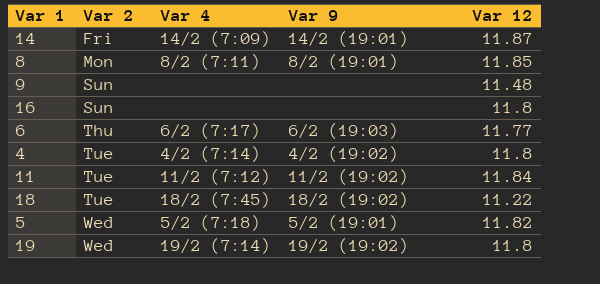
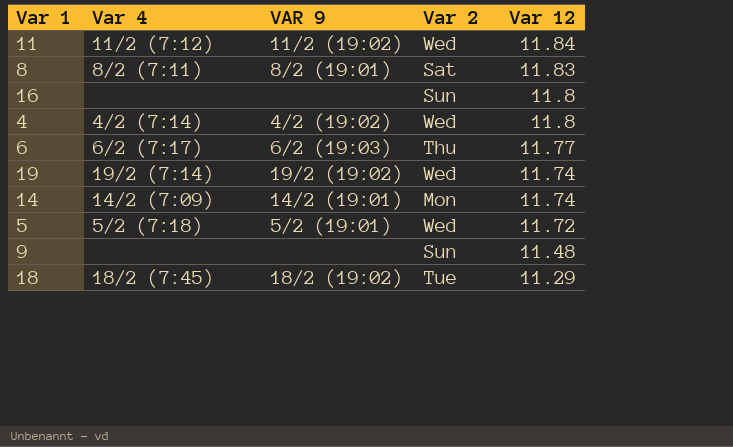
row order: Var 2 ascending -> Var 12 descending
column name: Var 9 -> VAR 9
column Var 2 | position: 2 -> 4
11 | Var 2: Tue -> Wed
8 | Var 2: Mon -> Sat
8 | Var 12: 11.85 -> 11.83
4 | Var 2: Tue -> Wed
19 | Var 12: 11.8 -> 11.74
14 | Var 2: Fri -> Mon
14 | Var 12: 11.87 -> 11.74
5 | Var 12: 11.82 -> 11.72
18 | Var 12: 11.22 -> 11.29

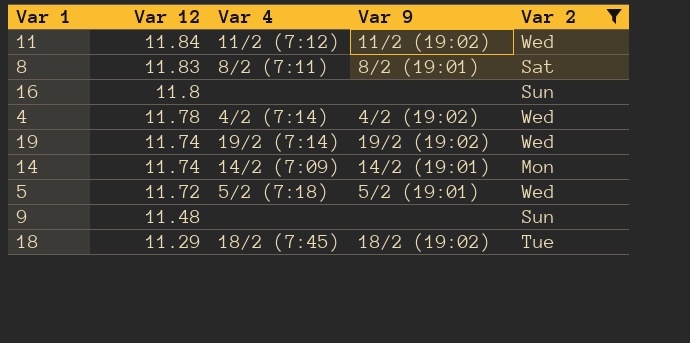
filter: none -> Var 2 != Thu
column Var 12 | position: 5 -> 2
column name: VAR 9 -> Var 9
4 | Var 12: 11.8 -> 11.78

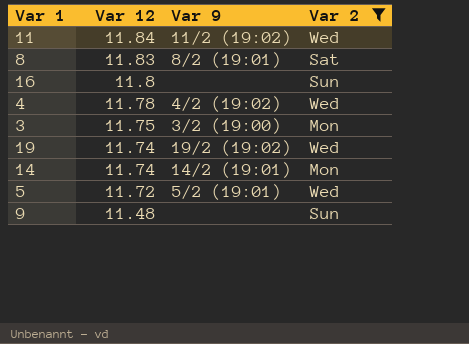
column Var 4 | position: 3 -> none
row 18: 11.29 | 18/2 (7:45) | 18/2 (19:02) | Tue -> none
row 3: none -> 11.75 | 3/2 (19:00) | Mon

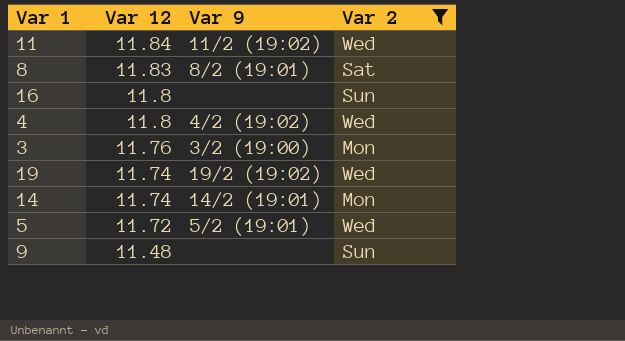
4 | Var 12: 11.78 -> 11.8
3 | Var 12: 11.75 -> 11.76

